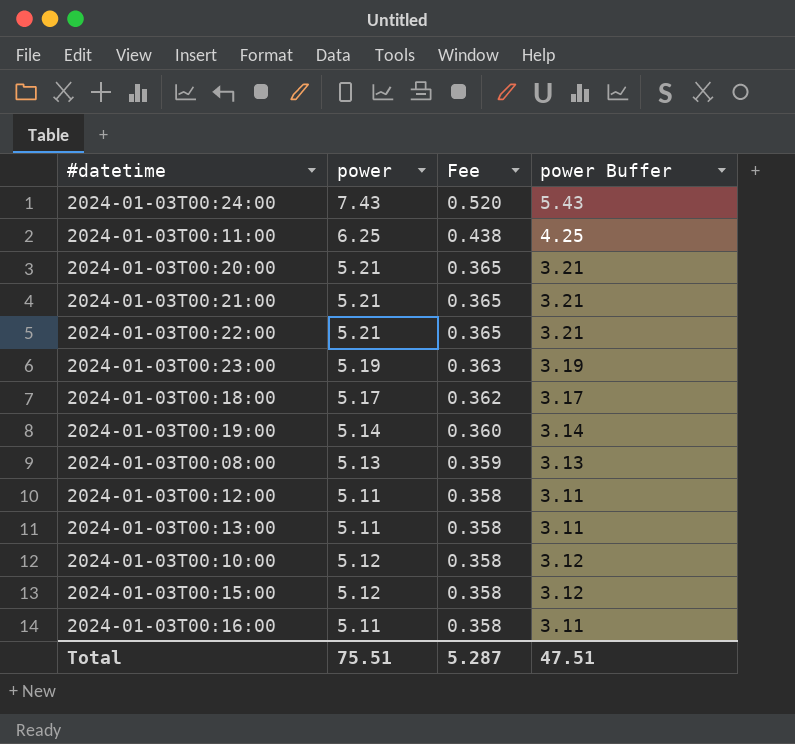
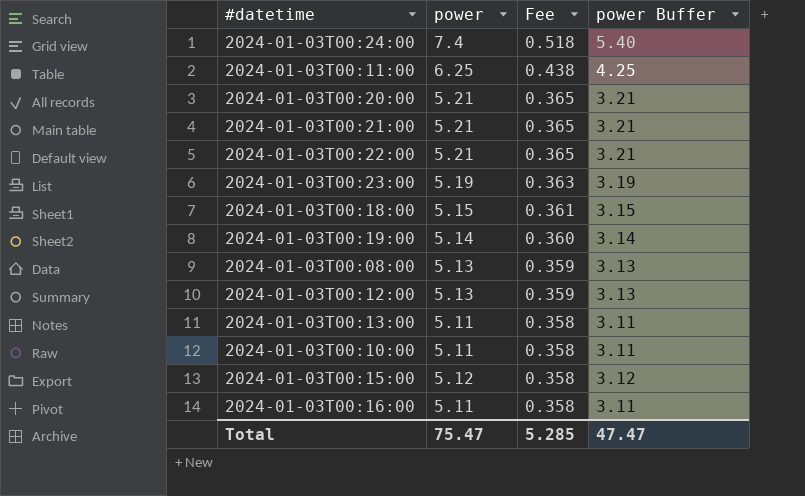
2024-01-03T00:24:00 | power: 7.43 -> 7.4
2024-01-03T00:24:00 | Fee: 0.520 -> 0.518
2024-01-03T00:24:00 | power Buffer: 5.43 -> 5.40
2024-01-03T00:18:00 | power: 5.17 -> 5.15
2024-01-03T00:18:00 | Fee: 0.362 -> 0.361
2024-01-03T00:18:00 | power Buffer: 3.17 -> 3.15
2024-01-03T00:12:00 | power: 5.11 -> 5.13
2024-01-03T00:12:00 | Fee: 0.358 -> 0.359
2024-01-03T00:12:00 | power Buffer: 3.11 -> 3.13
2024-01-03T00:10:00 | power: 5.12 -> 5.11
2024-01-03T00:10:00 | power Buffer: 3.12 -> 3.11
Total | power: 75.51 -> 75.47
Total | Fee: 5.287 -> 5.285
Total | power Buffer: 47.51 -> 47.47

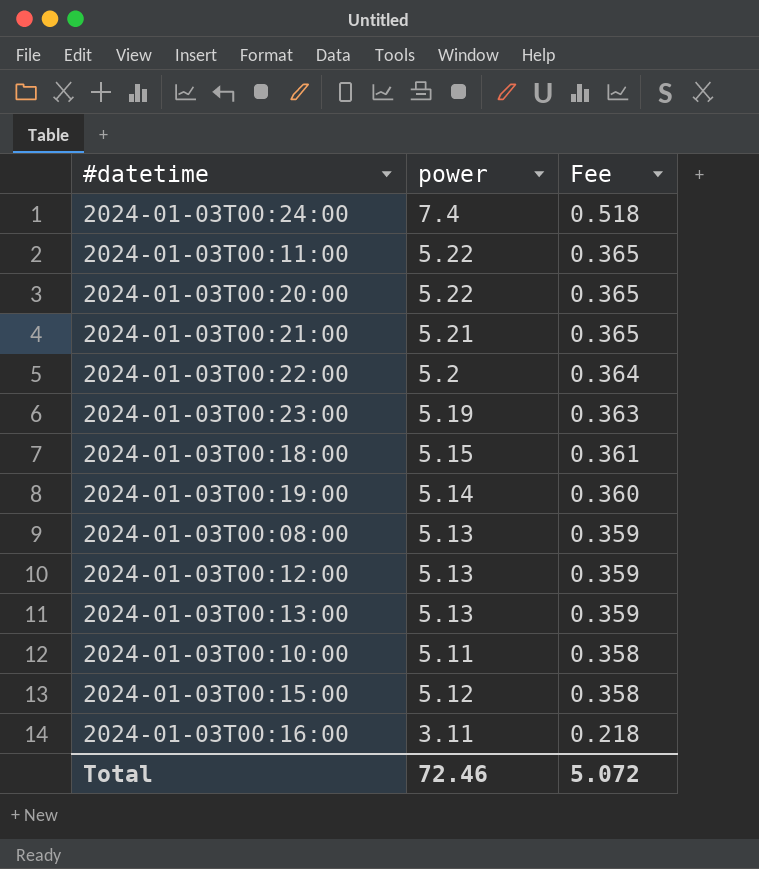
column power Buffer | formula: [power] - 2 -> none
2024-01-03T00:11:00 | power: 6.25 -> 5.22
2024-01-03T00:11:00 | Fee: 0.438 -> 0.365
2024-01-03T00:20:00 | power: 5.21 -> 5.22
2024-01-03T00:22:00 | power: 5.21 -> 5.2
2024-01-03T00:22:00 | Fee: 0.365 -> 0.364
2024-01-03T00:13:00 | power: 5.11 -> 5.13
2024-01-03T00:13:00 | Fee: 0.358 -> 0.359
2024-01-03T00:16:00 | power: 5.11 -> 3.11
2024-01-03T00:16:00 | Fee: 0.358 -> 0.218
Total | power: 75.47 -> 72.46
Total | Fee: 5.285 -> 5.072

